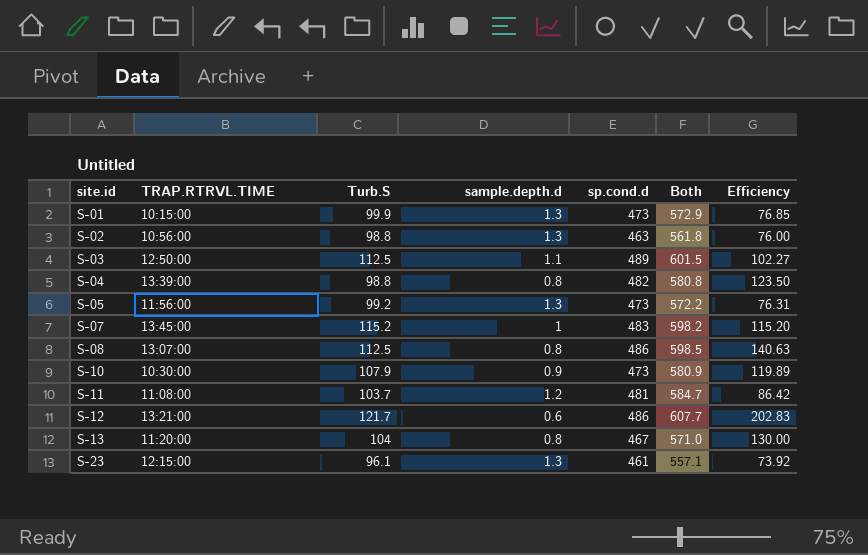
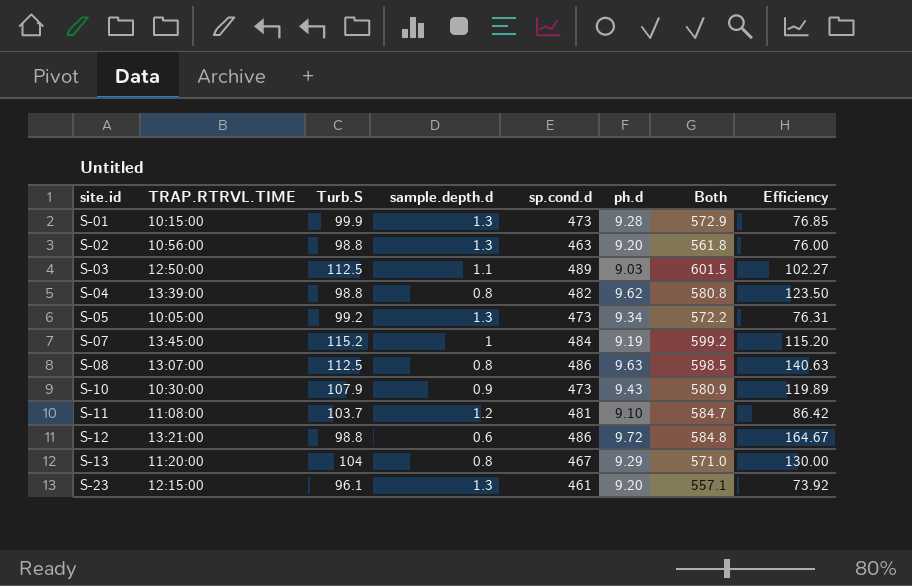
column ph.d | position: none -> 6
S-05 | TRAP.RTRVL.TIME: 11:56:00 -> 10:05:00
S-07 | sp.cond.d: 483 -> 484
S-07 | Both: 598.2 -> 599.2
S-12 | Turb.S: 121.7 -> 98.8
S-12 | Both: 607.7 -> 584.8
S-12 | Efficiency: 202.83 -> 164.67

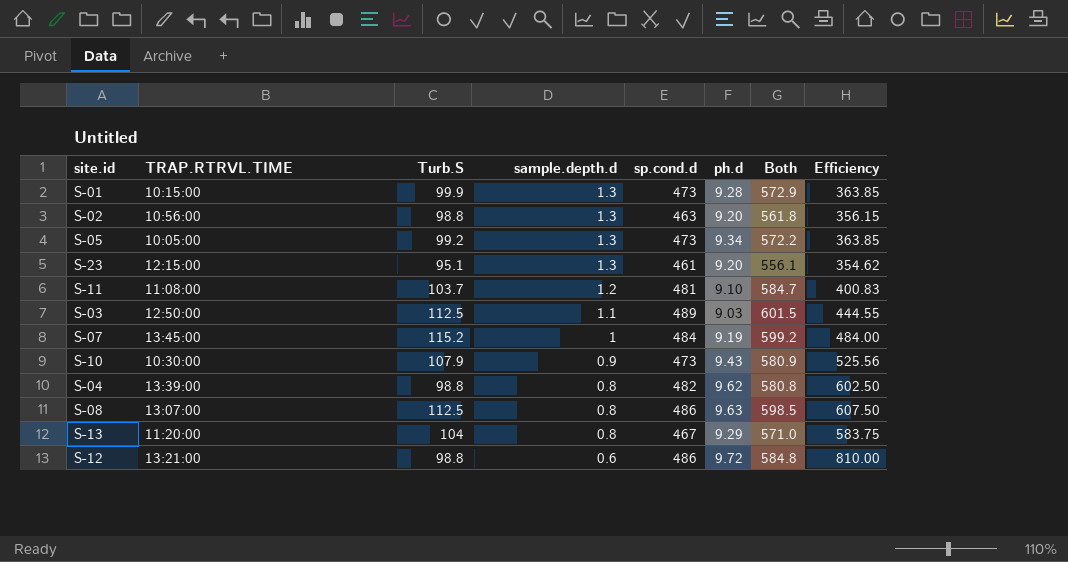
row order: site.id ascending -> sample.depth.d descending
column Efficiency | formula: [Turb.S] / [sample.depth.d] -> [sp.cond.d] / [sample.depth.d]
S-23 | Turb.S: 96.1 -> 95.1
S-23 | Both: 557.1 -> 556.1

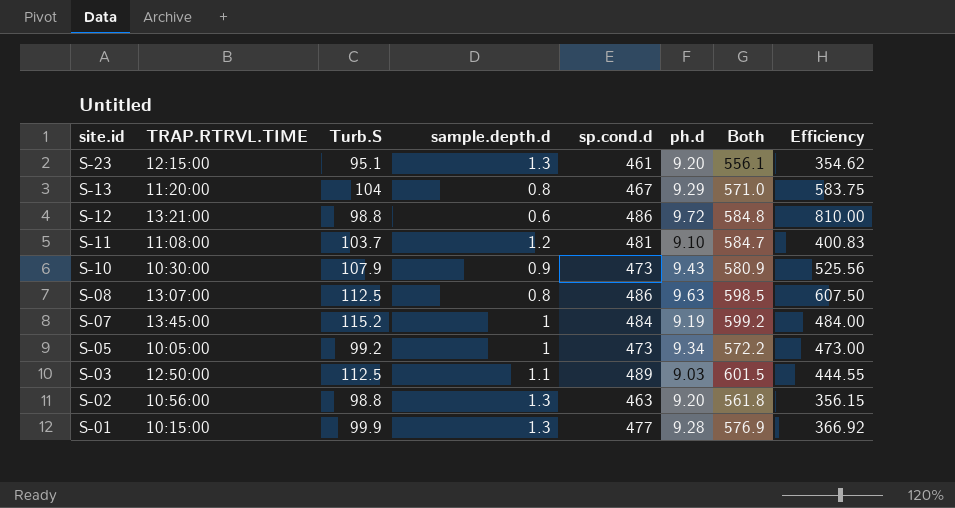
row order: sample.depth.d descending -> site.id descending
row S-04: 13:39:00 | 98.8 | 0.8 | 482 | 9.62 | 580.8 | 602.50 -> none
S-05 | sample.depth.d: 1.3 -> 1
S-05 | Efficiency: 363.85 -> 473.00
S-01 | sp.cond.d: 473 -> 477
S-01 | Both: 572.9 -> 576.9
S-01 | Efficiency: 363.85 -> 366.92

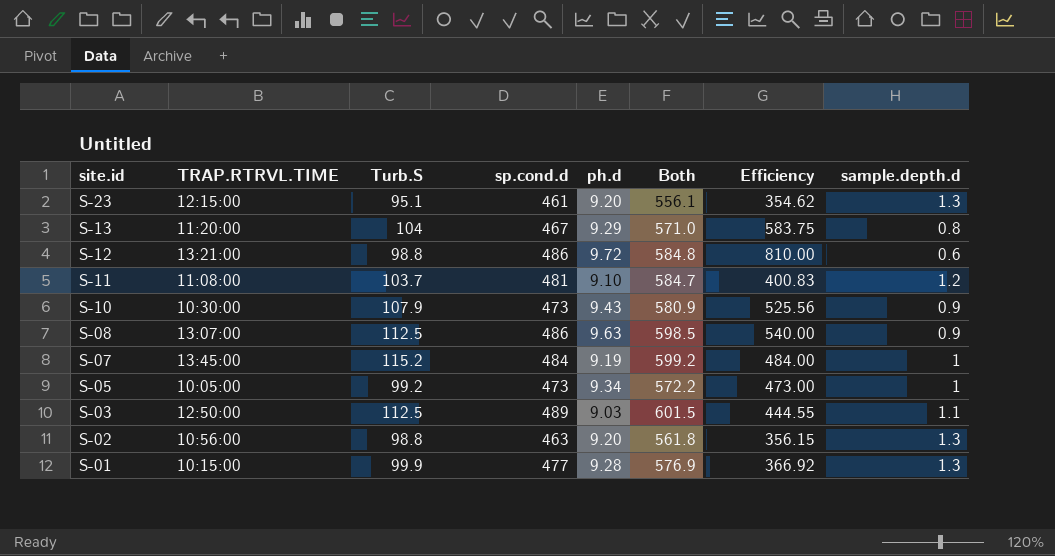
column sample.depth.d | position: 4 -> 8
S-08 | Efficiency: 607.50 -> 540.00
S-08 | sample.depth.d: 0.8 -> 0.9

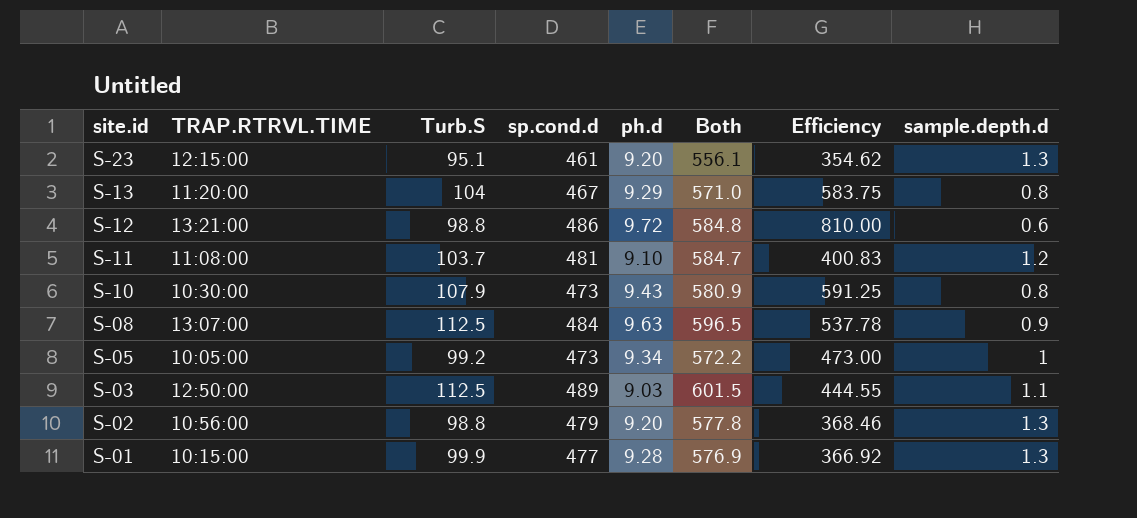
row S-07: 13:45:00 | 115.2 | 484 | 9.19 | 599.2 | 484.00 | 1 -> none
S-10 | Efficiency: 525.56 -> 591.25
S-10 | sample.depth.d: 0.9 -> 0.8
S-08 | sp.cond.d: 486 -> 484
S-08 | Both: 598.5 -> 596.5
S-08 | Efficiency: 540.00 -> 537.78
S-02 | sp.cond.d: 463 -> 479
S-02 | Both: 561.8 -> 577.8
S-02 | Efficiency: 356.15 -> 368.46

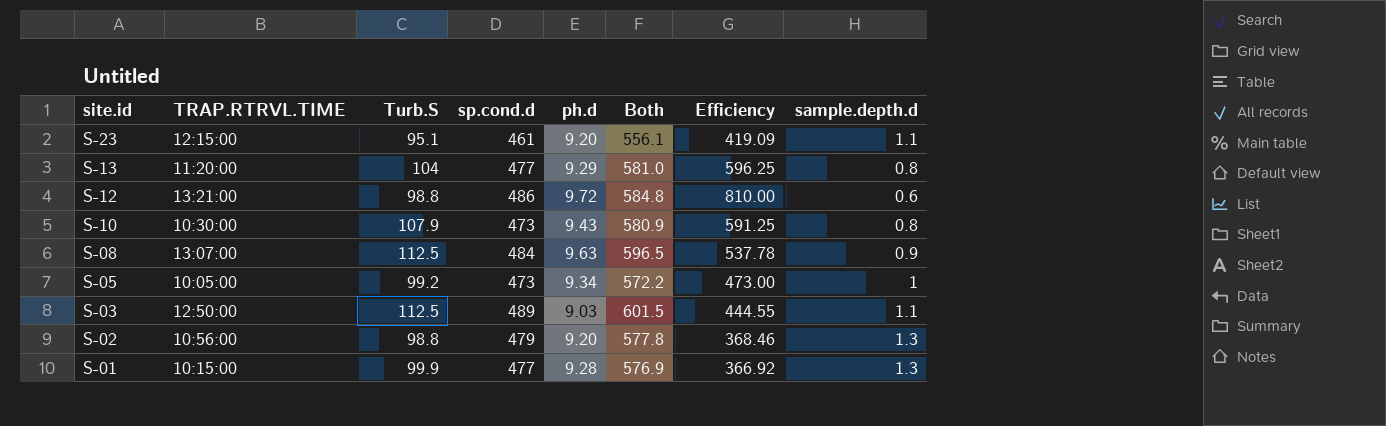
row S-11: 11:08:00 | 103.7 | 481 | 9.10 | 584.7 | 400.83 | 1.2 -> none
S-23 | Efficiency: 354.62 -> 419.09
S-23 | sample.depth.d: 1.3 -> 1.1
S-13 | sp.cond.d: 467 -> 477
S-13 | Both: 571.0 -> 581.0
S-13 | Efficiency: 583.75 -> 596.25

